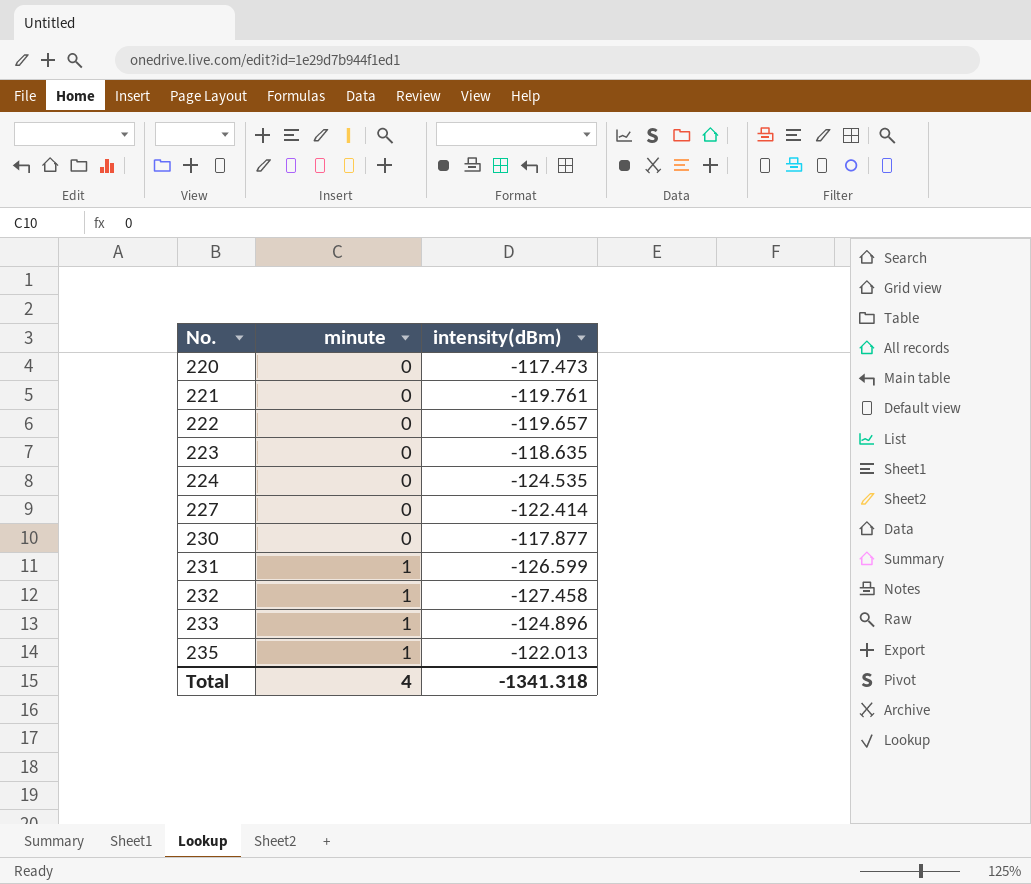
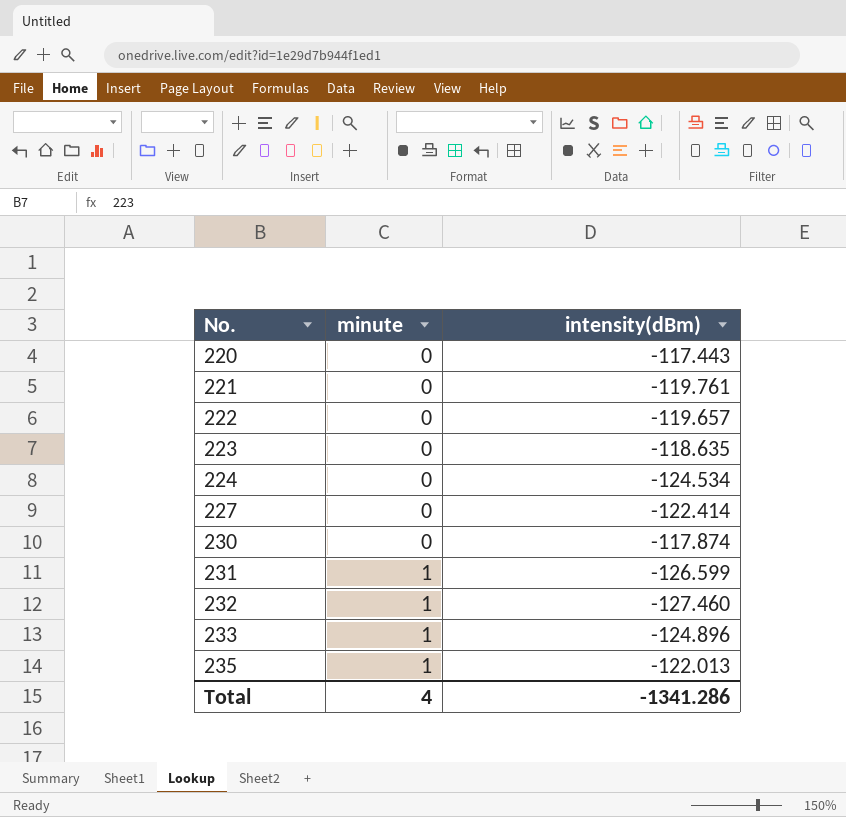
220 | intensity(dBm): -117.473 -> -117.443
224 | intensity(dBm): -124.535 -> -124.534
230 | intensity(dBm): -117.877 -> -117.874
232 | intensity(dBm): -127.458 -> -127.460
Total | intensity(dBm): -1341.318 -> -1341.286

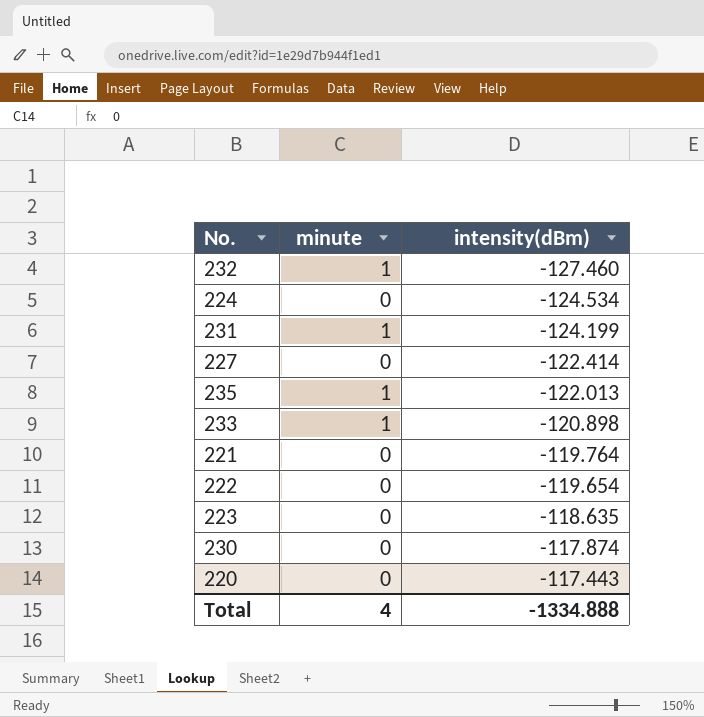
row order: No. ascending -> intensity(dBm) ascending
231 | intensity(dBm): -126.599 -> -124.199
233 | intensity(dBm): -124.896 -> -120.898
221 | intensity(dBm): -119.761 -> -119.764
222 | intensity(dBm): -119.657 -> -119.654
Total | intensity(dBm): -1341.286 -> -1334.888

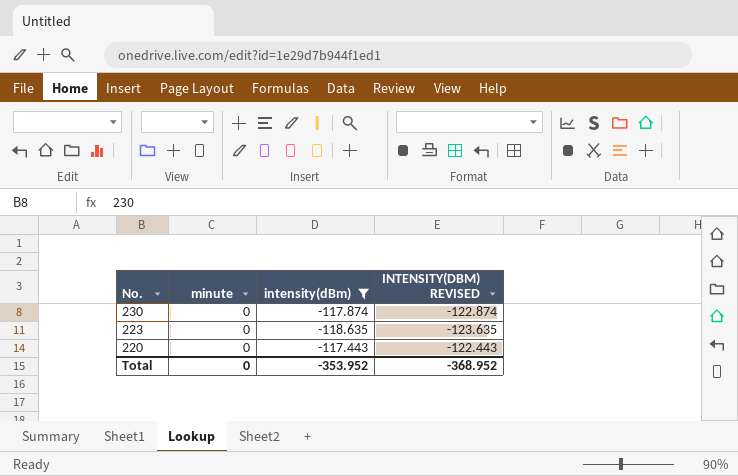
filter: none -> intensity(dBm) >= -118.635
row order: intensity(dBm) ascending -> No. descending
column INTENSITY(DBM) REVISED | formula: none -> [intensity(dBm)] - 5
Total | minute: 4 -> 0
Total | intensity(dBm): -1334.888 -> -353.952

